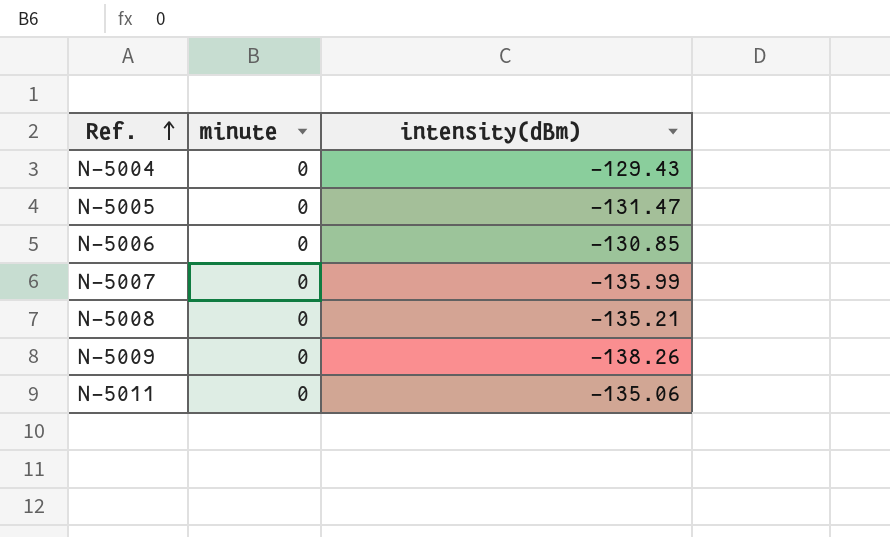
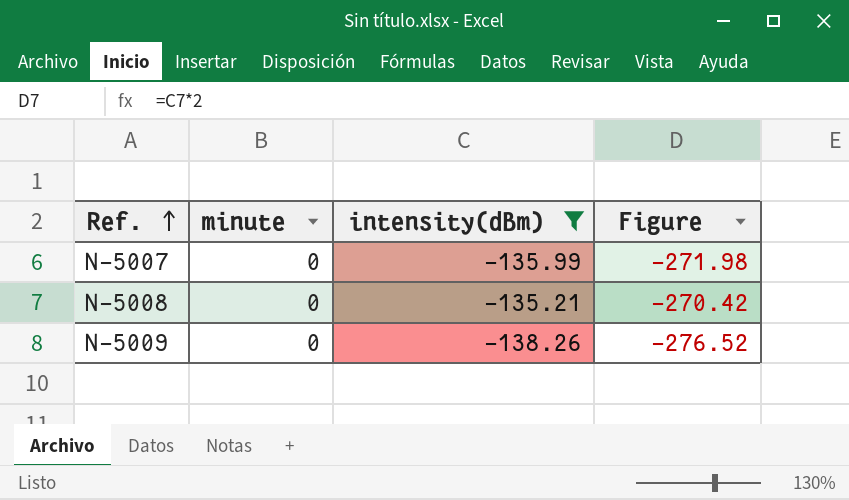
filter: none -> intensity(dBm) <= -135.21
column Figure | formula: none -> [intensity(dBm)] * 2

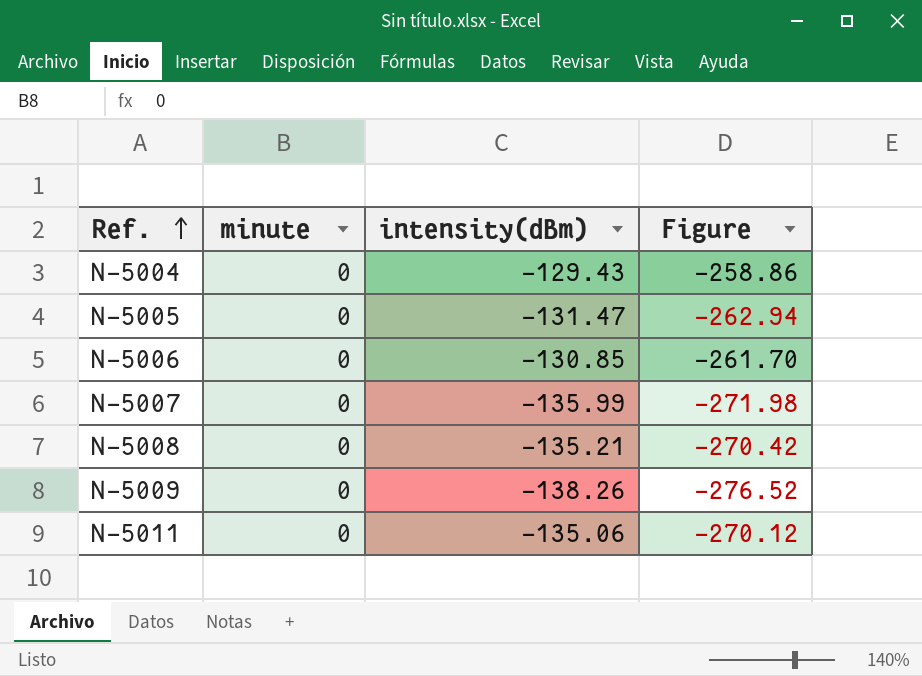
filter: intensity(dBm) <= -135.21 -> none

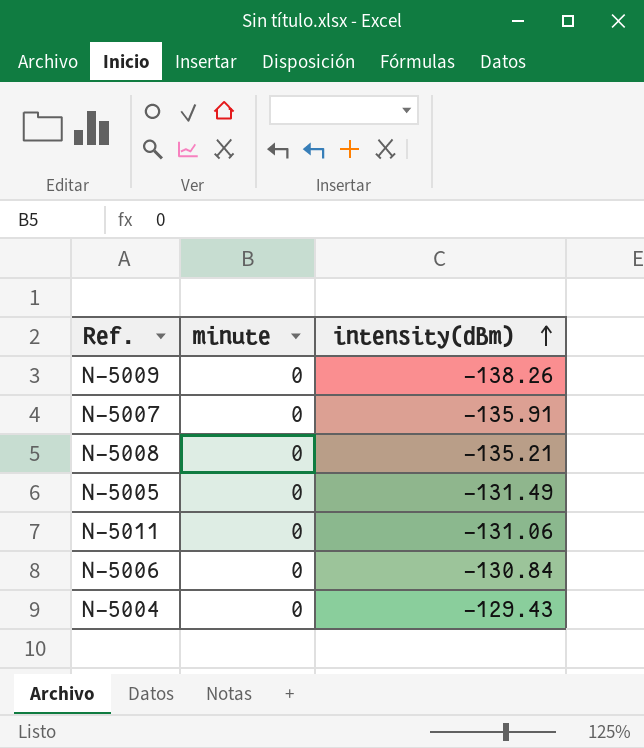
row order: Ref. ascending -> intensity(dBm) ascending
column Figure | formula: [intensity(dBm)] * 2 -> none
N-5007 | intensity(dBm): -135.99 -> -135.91
N-5005 | intensity(dBm): -131.47 -> -131.49
N-5011 | intensity(dBm): -135.06 -> -131.06
N-5006 | intensity(dBm): -130.85 -> -130.84

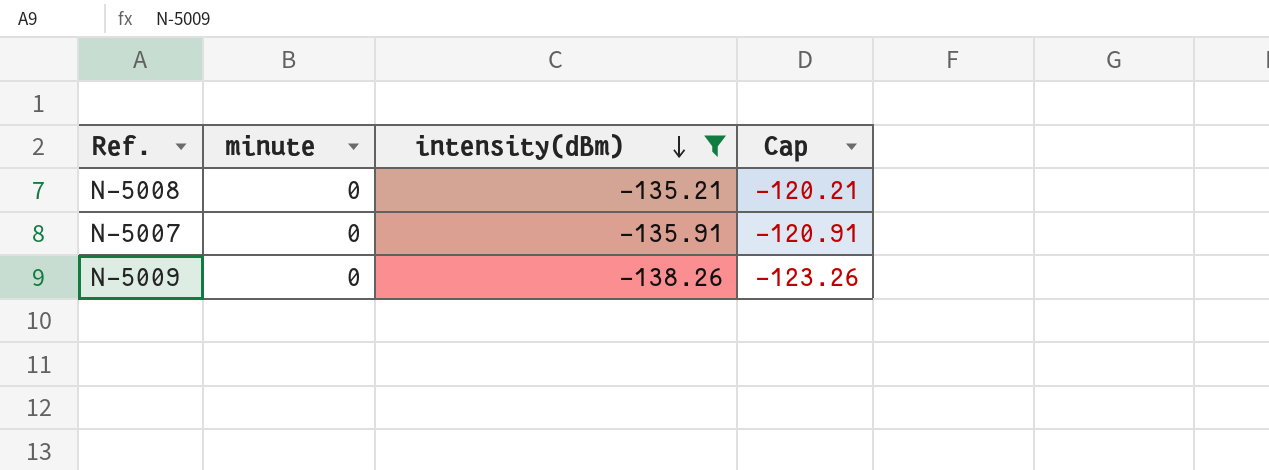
filter: none -> intensity(dBm) <= -135.21
row order: intensity(dBm) ascending -> intensity(dBm) descending
column Cap | formula: none -> [intensity(dBm)] + 15

